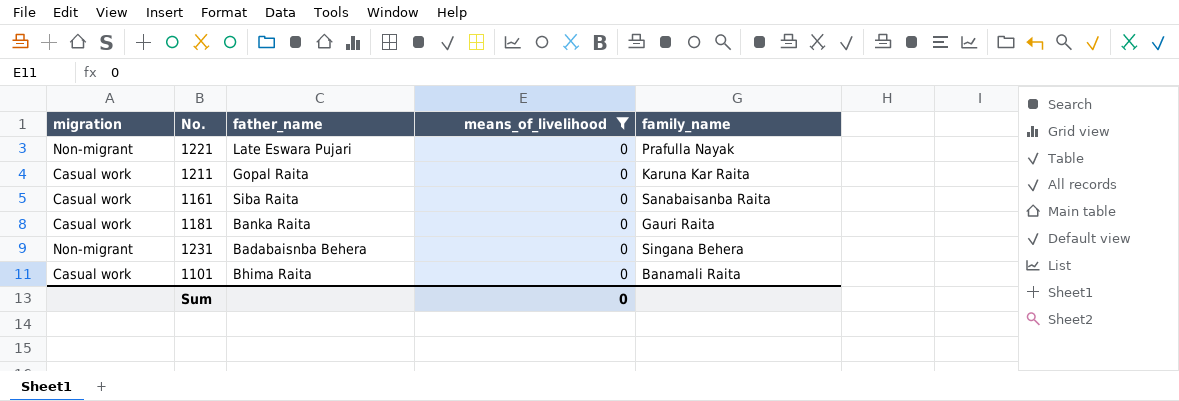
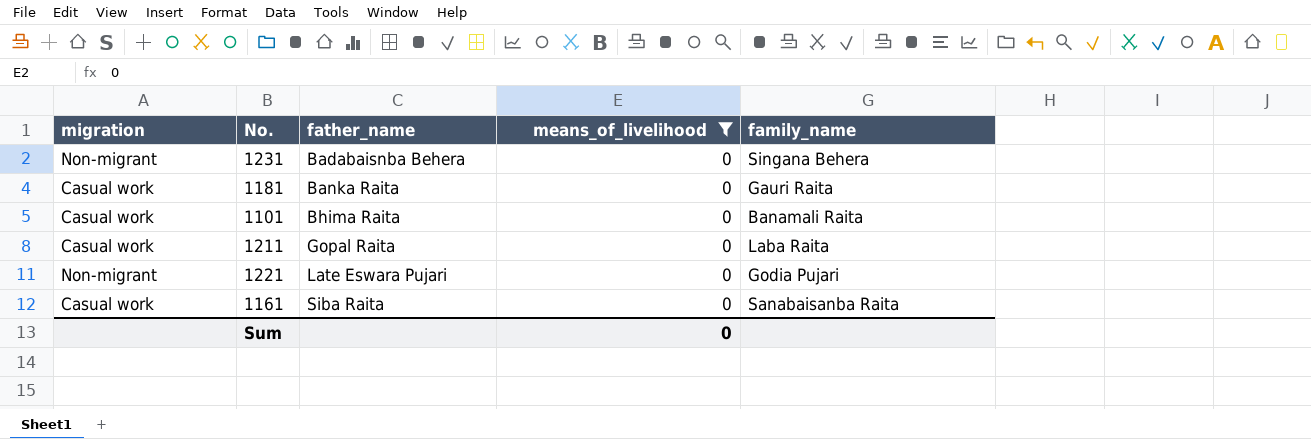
row order: none -> father_name ascending
1211 | family_name: Karuna Kar Raita -> Laba Raita
1221 | family_name: Prafulla Nayak -> Godia Pujari

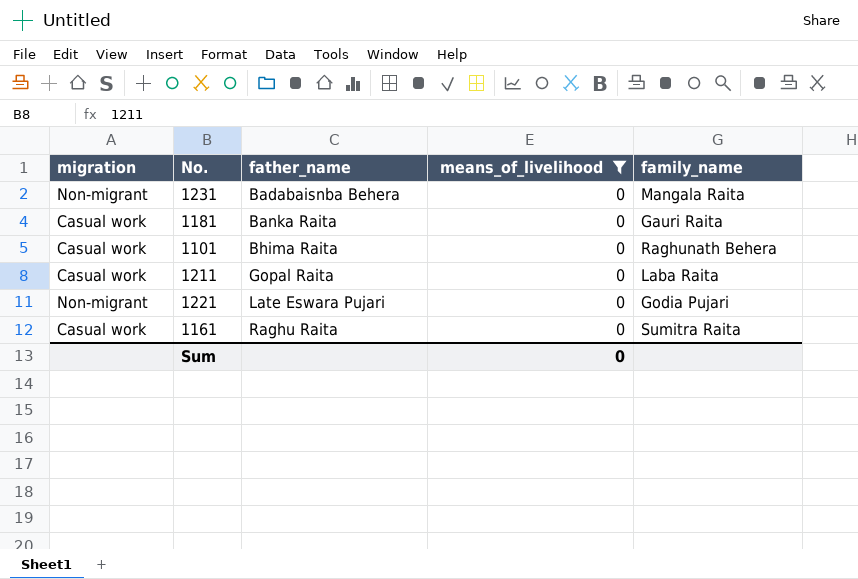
1231 | family_name: Singana Behera -> Mangala Raita
1101 | family_name: Banamali Raita -> Raghunath Behera
1161 | father_name: Siba Raita -> Raghu Raita
1161 | family_name: Sanabaisanba Raita -> Sumitra Raita

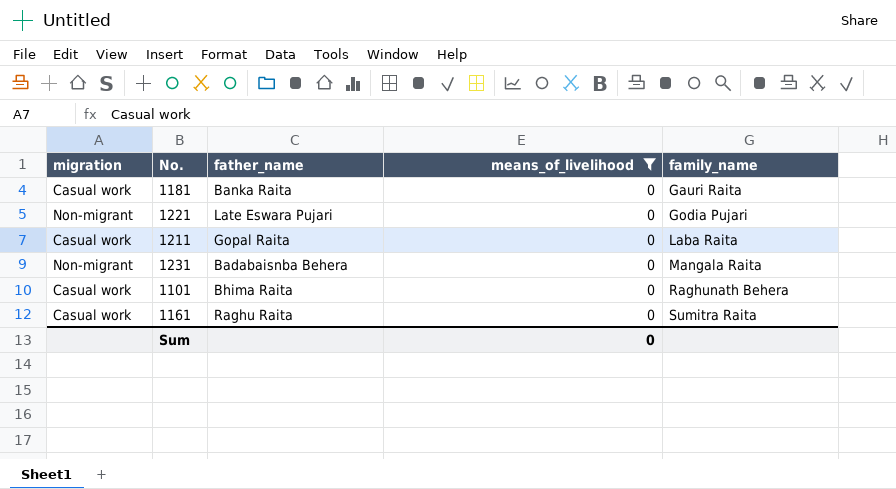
row order: father_name ascending -> family_name ascending

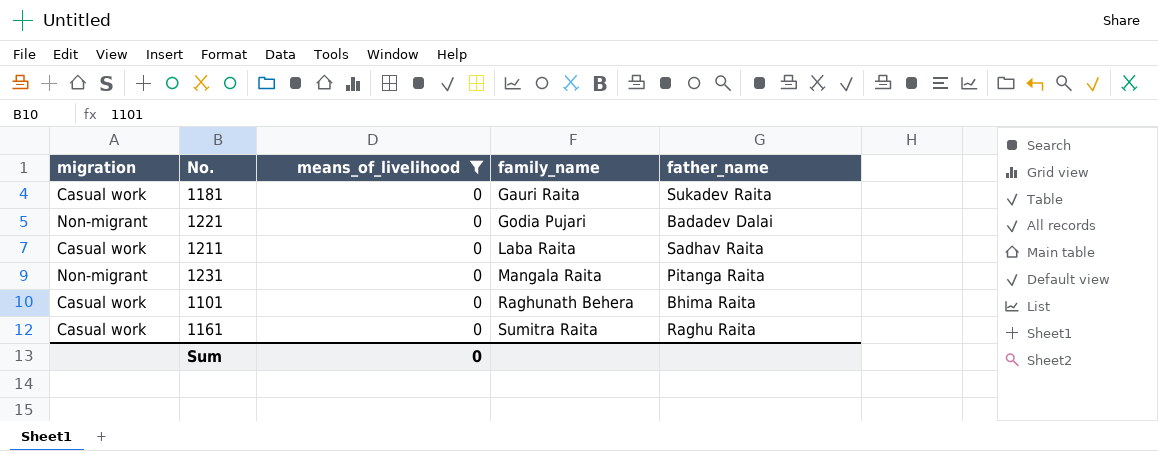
column father_name | position: 3 -> 5
1181 | father_name: Banka Raita -> Sukadev Raita
1221 | father_name: Late Eswara Pujari -> Badadev Dalai
1211 | father_name: Gopal Raita -> Sadhav Raita
1231 | father_name: Badabaisnba Behera -> Pitanga Raita

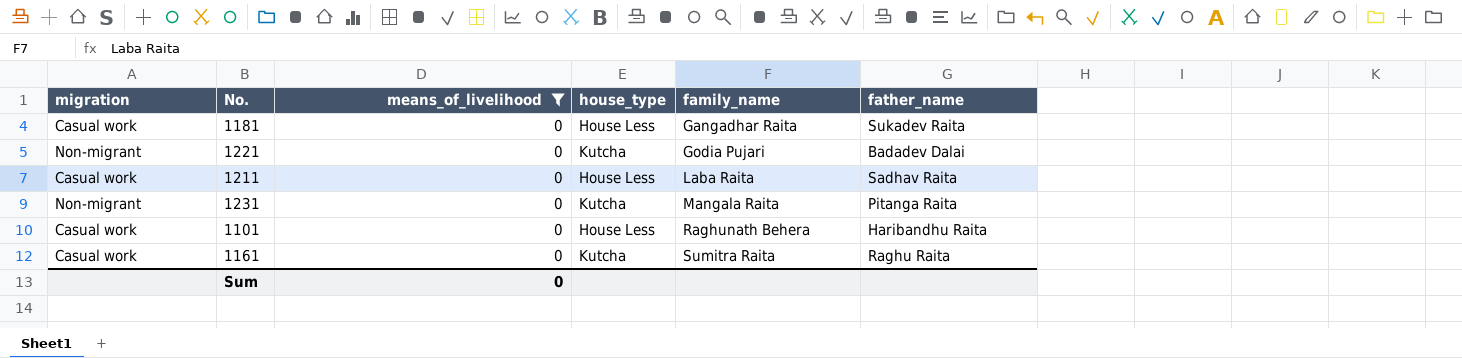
column house_type | position: none -> 4
1181 | family_name: Gauri Raita -> Gangadhar Raita
1101 | father_name: Bhima Raita -> Haribandhu Raita

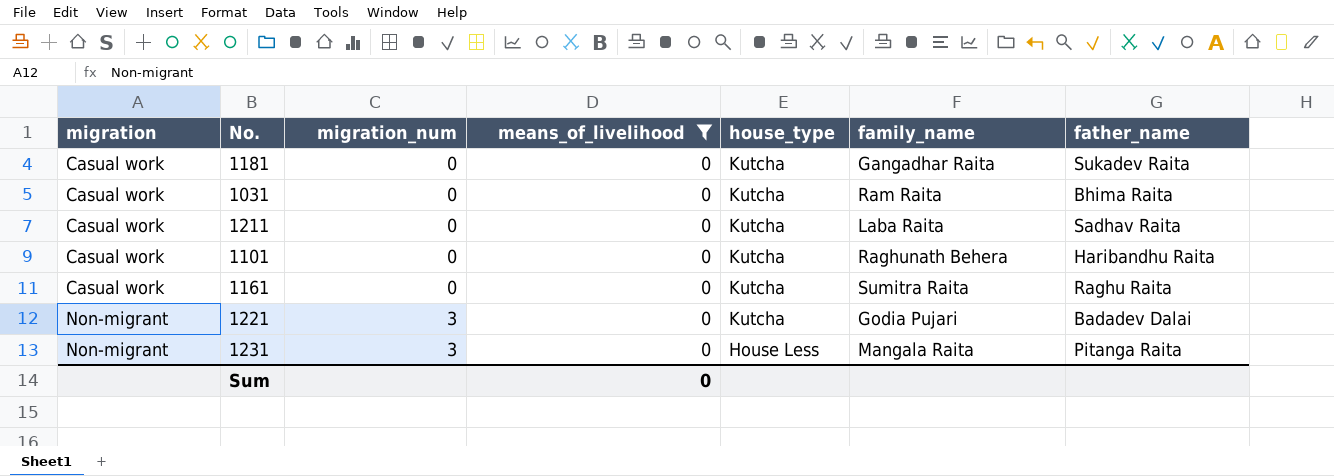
row order: family_name ascending -> migration ascending
column migration_num | position: none -> 3
1181 | house_type: House Less -> Kutcha
row 1031: none -> Casual work | 0 | 0 | Kutcha | Ram Raita | Bhima Raita
1211 | house_type: House Less -> Kutcha
1101 | house_type: House Less -> Kutcha
1231 | house_type: Kutcha -> House Less

